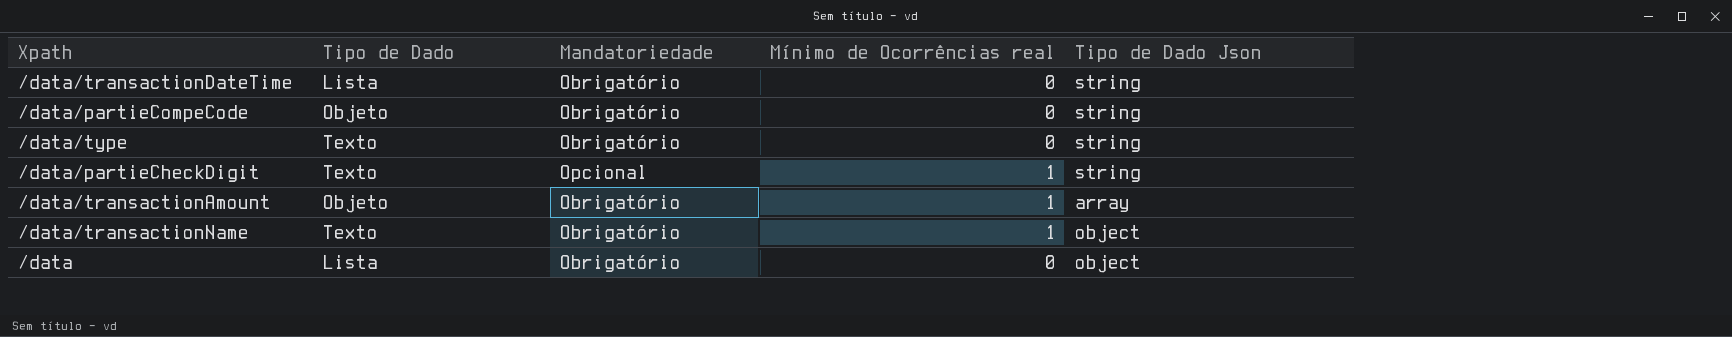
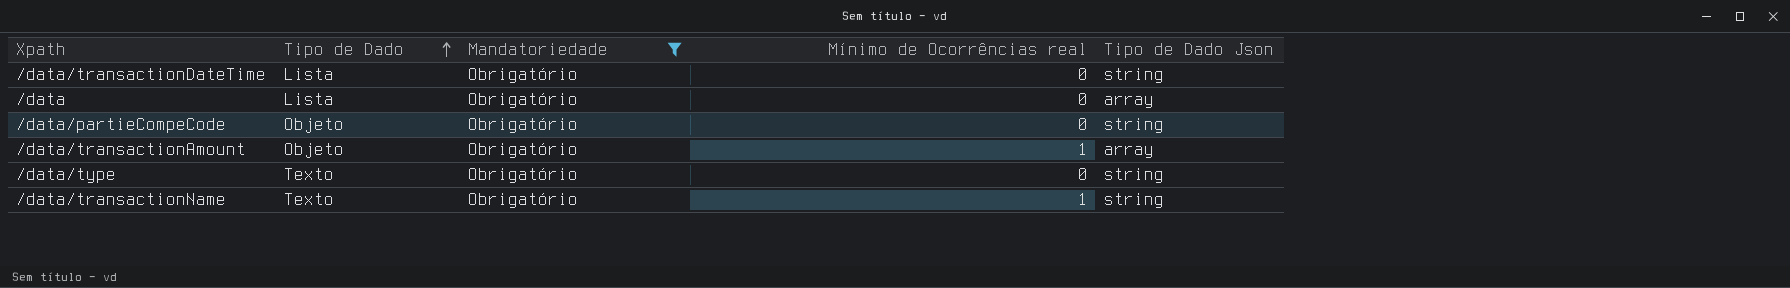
filter: none -> Mandatoriedade = Obrigatório
row order: none -> Tipo de Dado ascending
/data | Tipo de Dado Json: object -> array
/data/transactionName | Tipo de Dado Json: object -> string

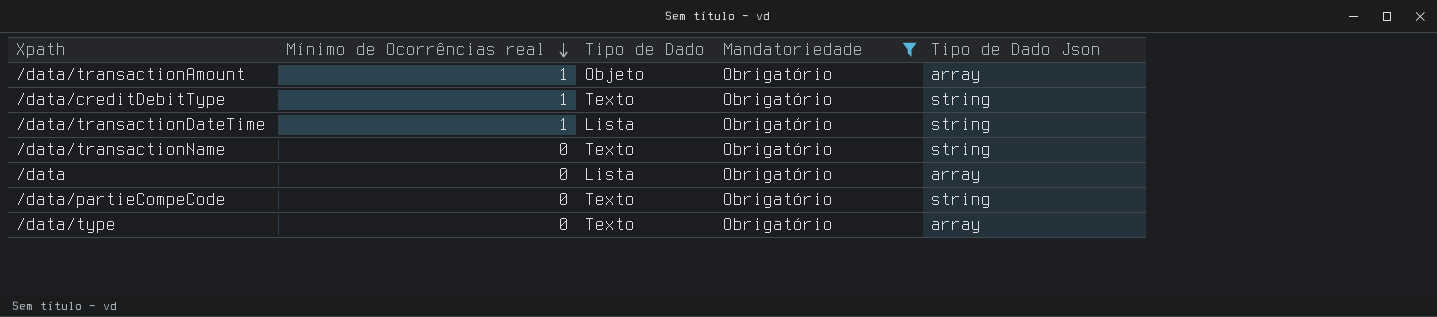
row order: Tipo de Dado ascending -> Mínimo de Ocorrências real descending
column Mínimo de Ocorrências real | position: 4 -> 2
row /data/creditDebitType: none -> 1 | Texto | Obrigatório | string
/data/transactionDateTime | Mínimo de Ocorrências real: 0 -> 1
/data/transactionName | Mínimo de Ocorrências real: 1 -> 0
/data/partieCompeCode | Tipo de Dado: Objeto -> Texto
/data/type | Tipo de Dado Json: string -> array

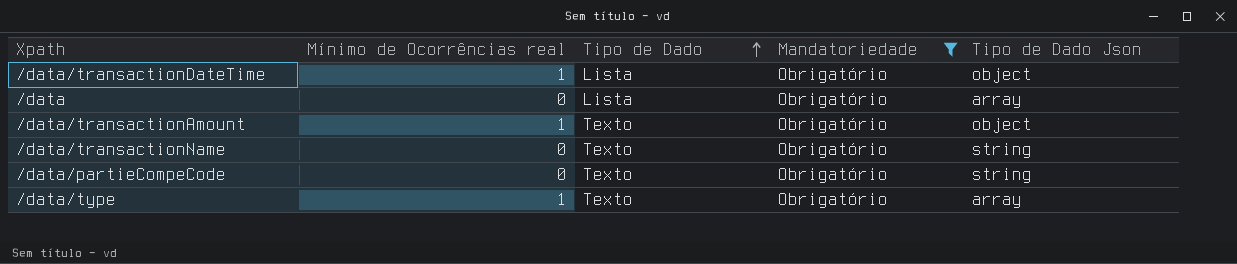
row order: Mínimo de Ocorrências real descending -> Tipo de Dado ascending
row /data/creditDebitType: 1 | Texto | Obrigatório | string -> none
/data/transactionDateTime | Tipo de Dado Json: string -> object
/data/transactionAmount | Tipo de Dado: Objeto -> Texto
/data/transactionAmount | Tipo de Dado Json: array -> object
/data/type | Mínimo de Ocorrências real: 0 -> 1

